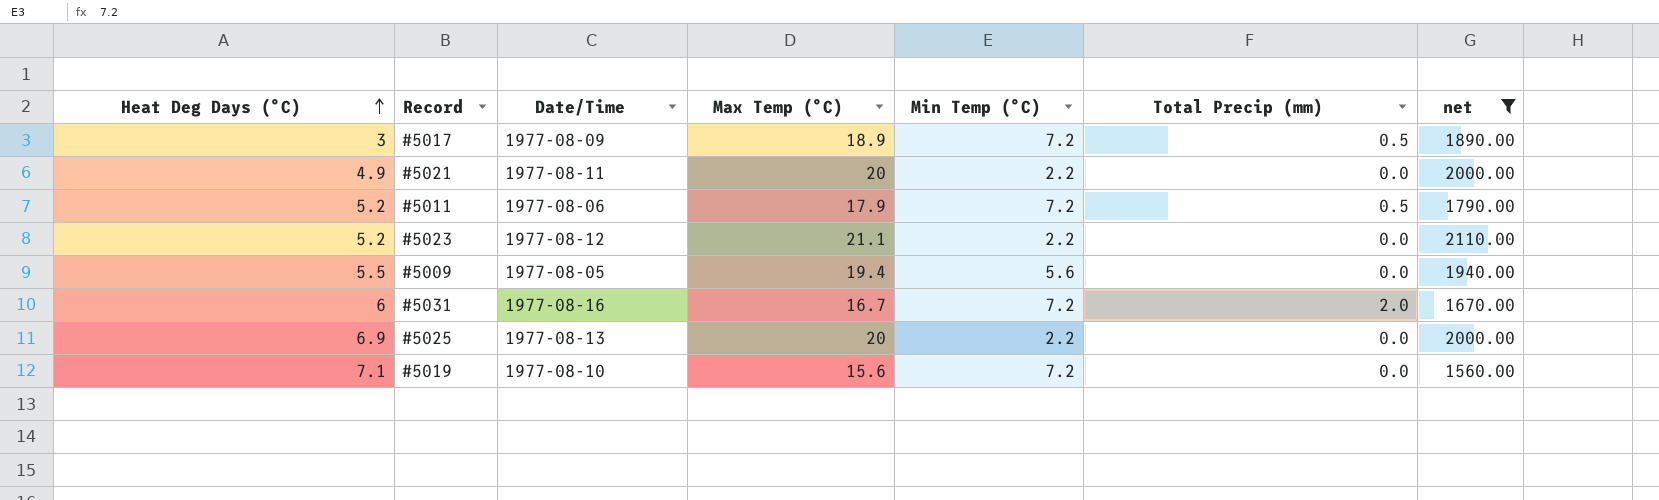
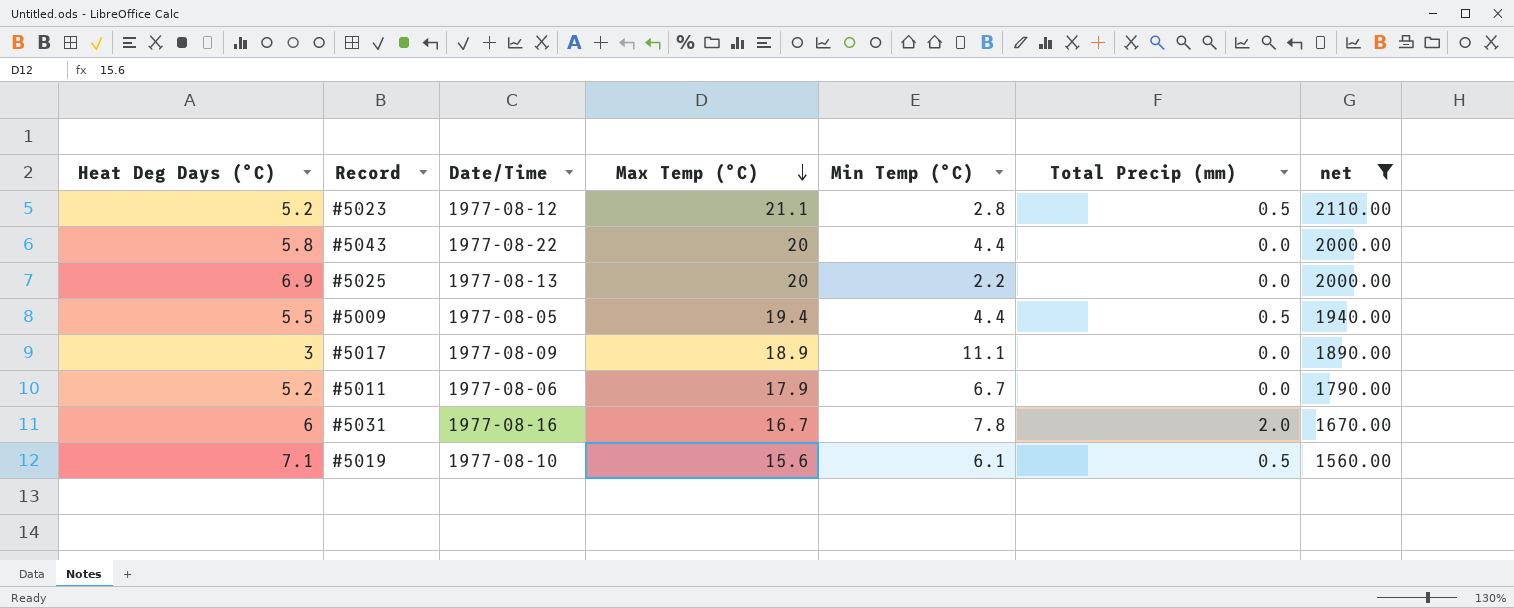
row order: Heat Deg Days (°C) ascending -> Max Temp (°C) descending
row #5021: 4.9 | 1977-08-11 | 20 | 2.2 | 0.0 | 2000.00 -> none
#5023 | Min Temp (°C): 2.2 -> 2.8
#5023 | Total Precip (mm): 0.0 -> 0.5
row #5043: none -> 5.8 | 1977-08-22 | 20 | 4.4 | 0.0 | 2000.00
#5009 | Min Temp (°C): 5.6 -> 4.4
#5009 | Total Precip (mm): 0.0 -> 0.5
#5017 | Min Temp (°C): 7.2 -> 11.1
#5017 | Total Precip (mm): 0.5 -> 0.0
#5011 | Min Temp (°C): 7.2 -> 6.7
#5011 | Total Precip (mm): 0.5 -> 0.0
#5031 | Min Temp (°C): 7.2 -> 7.8
#5019 | Min Temp (°C): 7.2 -> 6.1
#5019 | Total Precip (mm): 0.0 -> 0.5

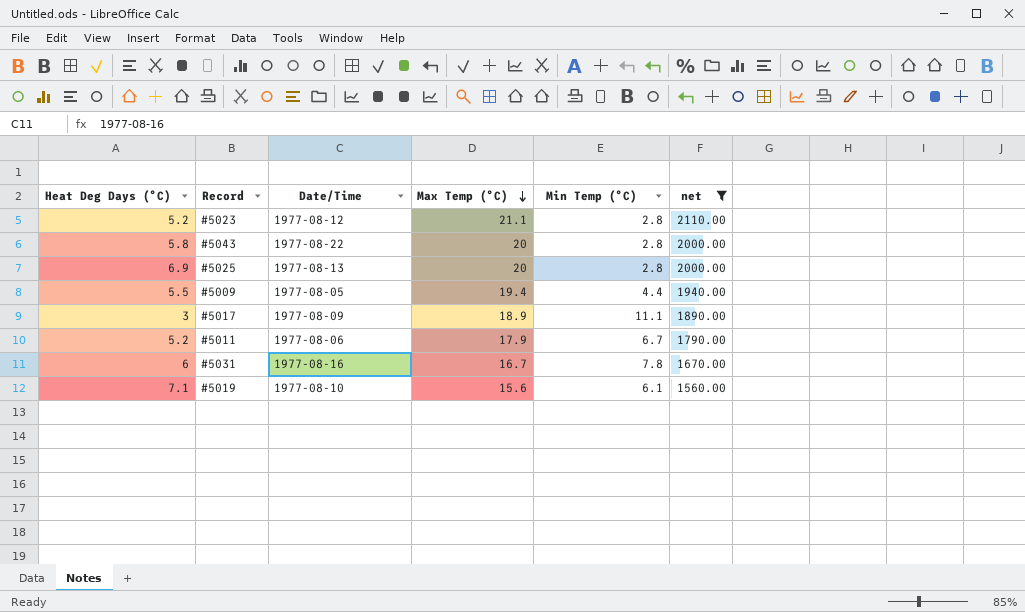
column Total Precip (mm) | position: 6 -> none
#5043 | Min Temp (°C): 4.4 -> 2.8
#5025 | Min Temp (°C): 2.2 -> 2.8

